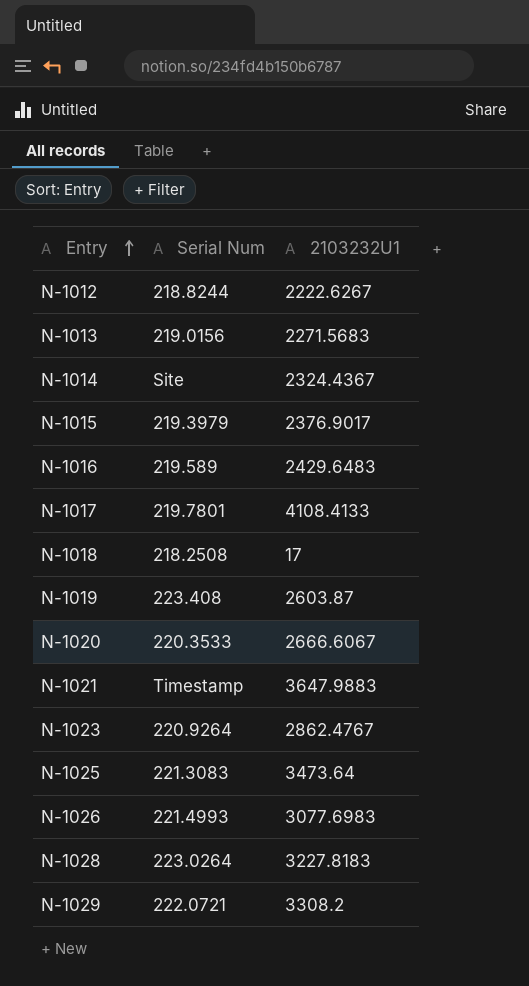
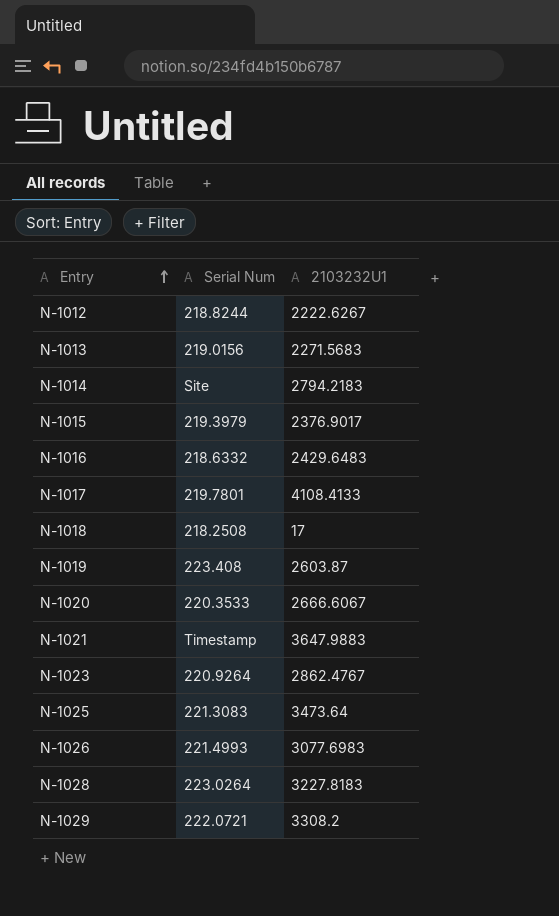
N-1014 | 2103232U1: 2324.4367 -> 2794.2183
N-1016 | Serial Num: 219.589 -> 218.6332

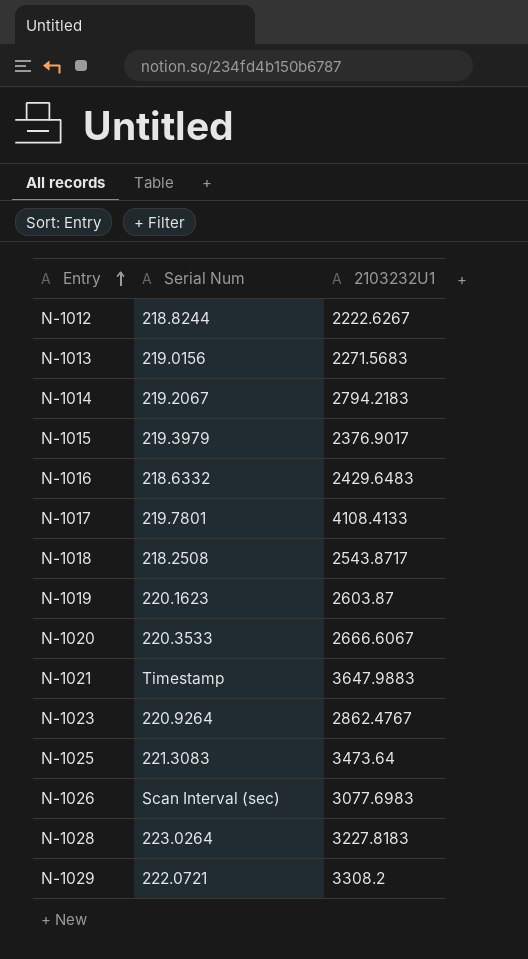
N-1014 | Serial Num: Site -> 219.2067
N-1018 | 2103232U1: 17 -> 2543.8717
N-1019 | Serial Num: 223.408 -> 220.1623
N-1026 | Serial Num: 221.4993 -> Scan Interval (sec)

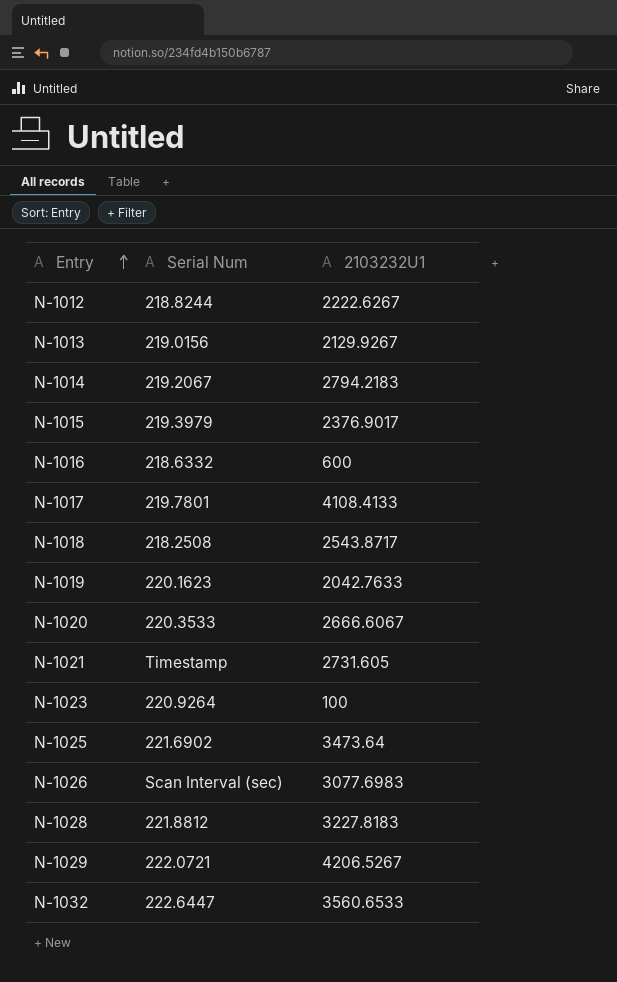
N-1013 | 2103232U1: 2271.5683 -> 2129.9267
N-1016 | 2103232U1: 2429.6483 -> 600
N-1019 | 2103232U1: 2603.87 -> 2042.7633
N-1021 | 2103232U1: 3647.9883 -> 2731.605
N-1023 | 2103232U1: 2862.4767 -> 100
N-1025 | Serial Num: 221.3083 -> 221.6902
N-1028 | Serial Num: 223.0264 -> 221.8812
N-1029 | 2103232U1: 3308.2 -> 4206.5267
row N-1032: none -> 222.6447 | 3560.6533

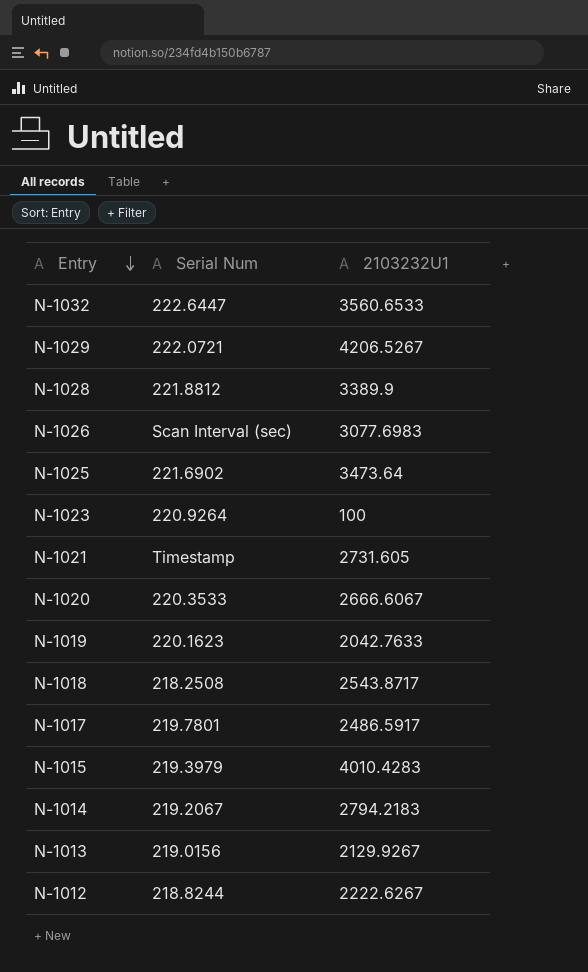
row order: Entry ascending -> Entry descending
row N-1016: 218.6332 | 600 -> none
N-1028 | 2103232U1: 3227.8183 -> 3389.9
N-1017 | 2103232U1: 4108.4133 -> 2486.5917
N-1015 | 2103232U1: 2376.9017 -> 4010.4283

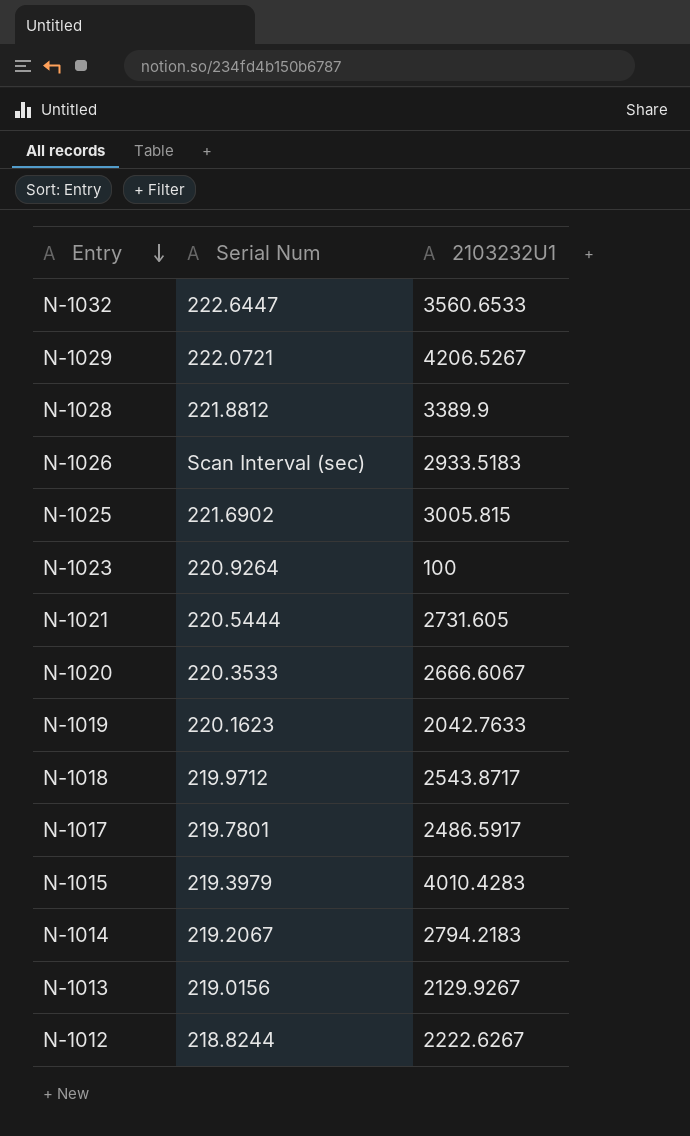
N-1026 | 2103232U1: 3077.6983 -> 2933.5183
N-1025 | 2103232U1: 3473.64 -> 3005.815
N-1021 | Serial Num: Timestamp -> 220.5444
N-1018 | Serial Num: 218.2508 -> 219.9712

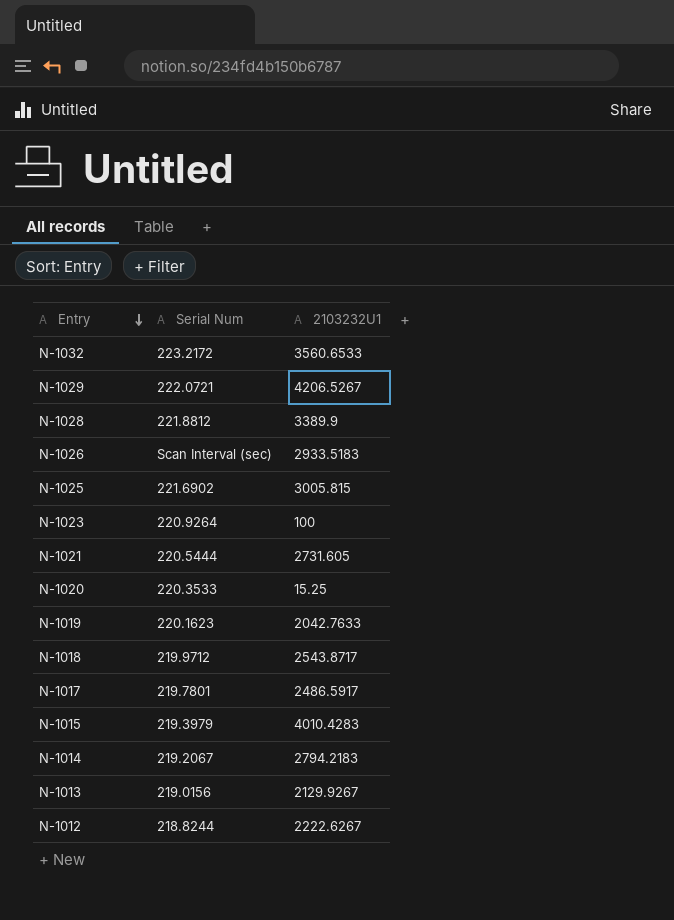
N-1032 | Serial Num: 222.6447 -> 223.2172
N-1020 | 2103232U1: 2666.6067 -> 15.25

